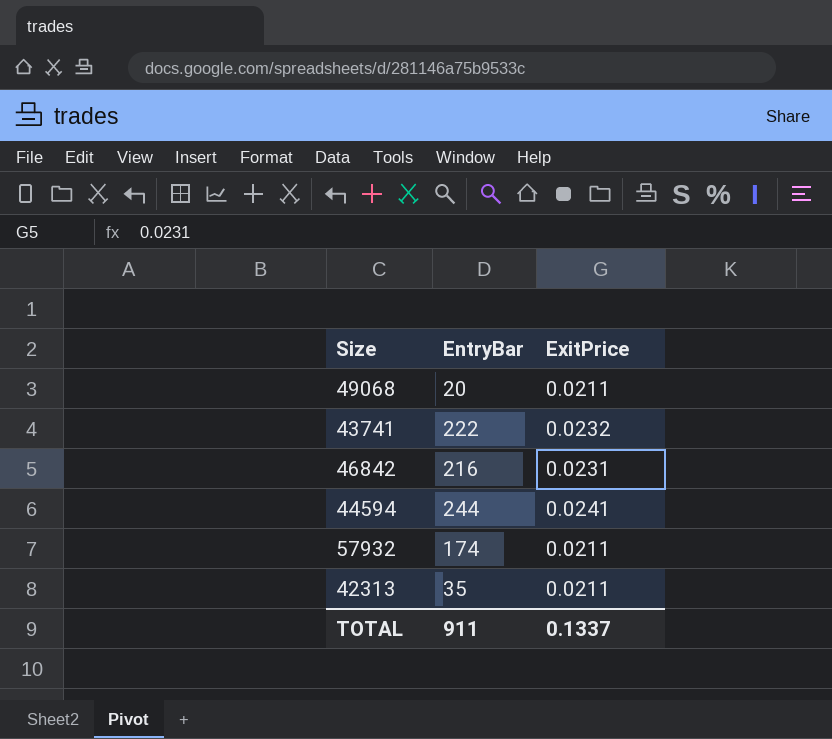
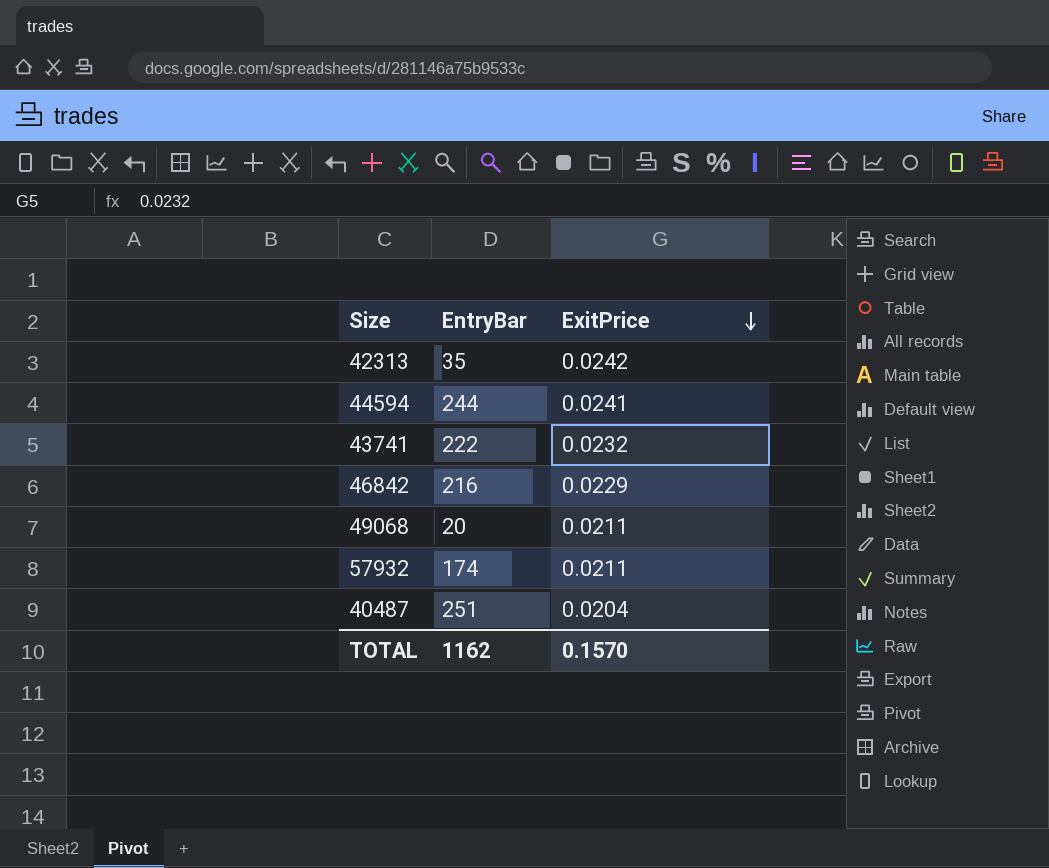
row order: none -> ExitPrice descending
42313 | ExitPrice: 0.0211 -> 0.0242
46842 | ExitPrice: 0.0231 -> 0.0229
row 40487: none -> 251 | 0.0204
TOTAL | EntryBar: 911 -> 1162
TOTAL | ExitPrice: 0.1337 -> 0.1570

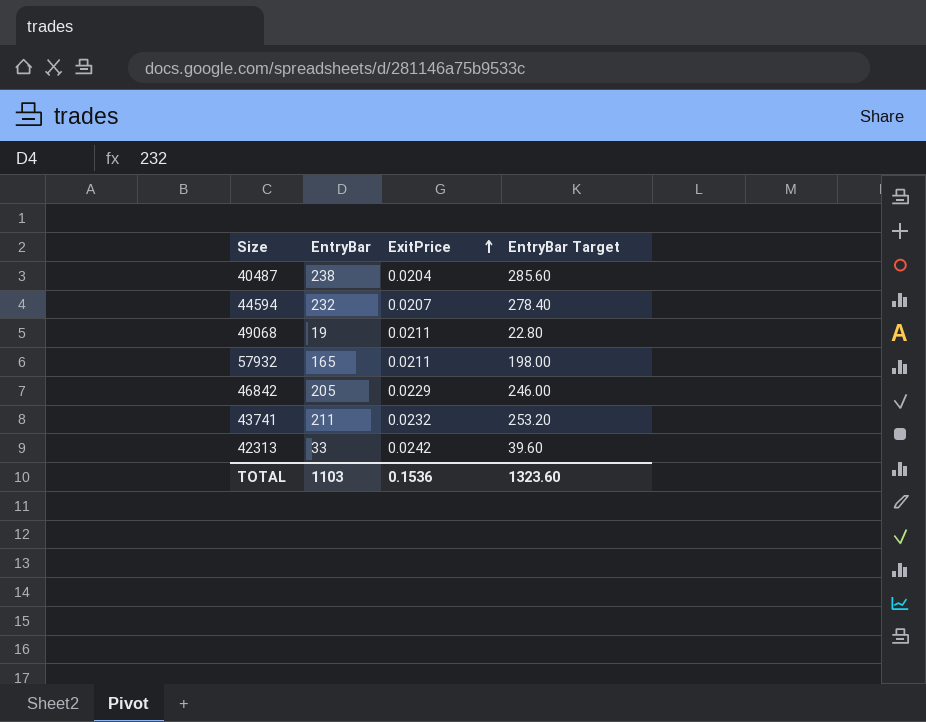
row order: ExitPrice descending -> ExitPrice ascending
column EntryBar Target | formula: none -> [EntryBar] * 1.2
40487 | EntryBar: 251 -> 238
44594 | EntryBar: 244 -> 232
44594 | ExitPrice: 0.0241 -> 0.0207
49068 | EntryBar: 20 -> 19
57932 | EntryBar: 174 -> 165
46842 | EntryBar: 216 -> 205
43741 | EntryBar: 222 -> 211
42313 | EntryBar: 35 -> 33
TOTAL | EntryBar: 1162 -> 1103
TOTAL | ExitPrice: 0.1570 -> 0.1536

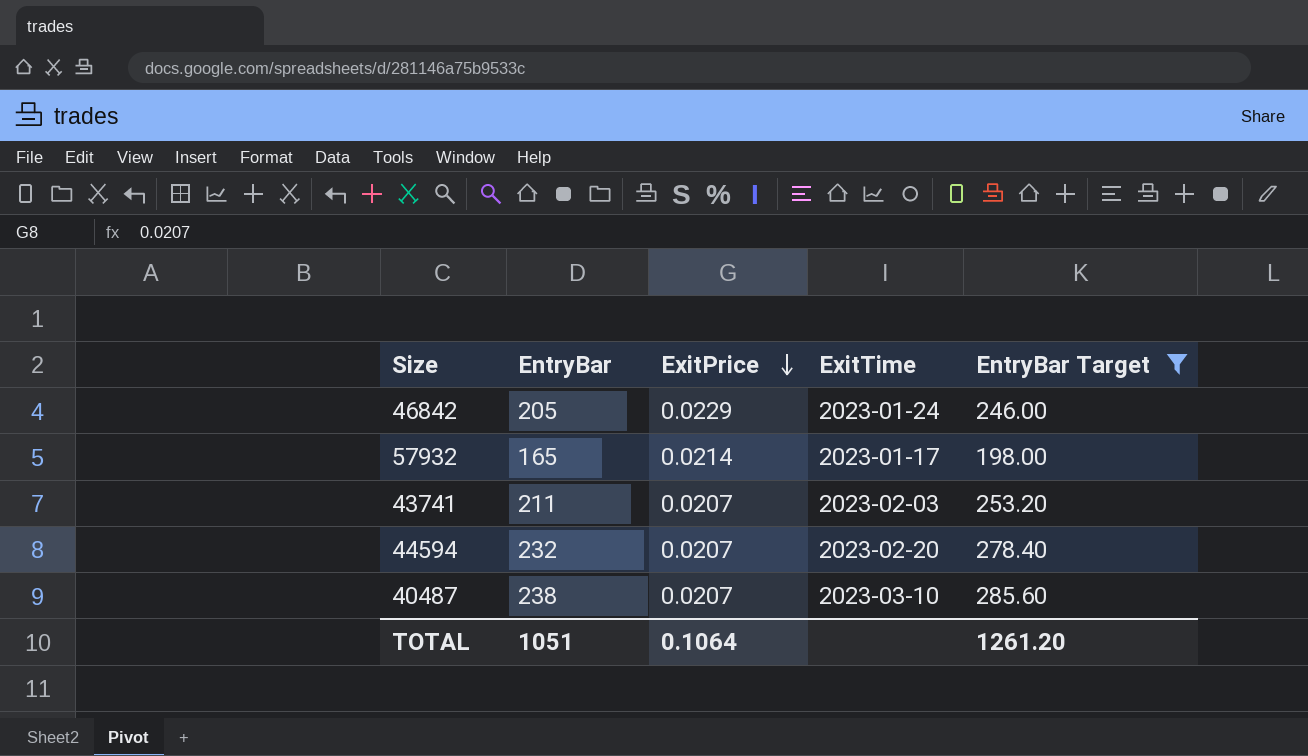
filter: none -> EntryBar Target >= 198.00
row order: ExitPrice ascending -> ExitPrice descending
column ExitTime | position: none -> 4
57932 | ExitPrice: 0.0211 -> 0.0214
43741 | ExitPrice: 0.0232 -> 0.0207
40487 | ExitPrice: 0.0204 -> 0.0207
TOTAL | EntryBar: 1103 -> 1051
TOTAL | ExitPrice: 0.1536 -> 0.1064
TOTAL | EntryBar Target: 1323.60 -> 1261.20

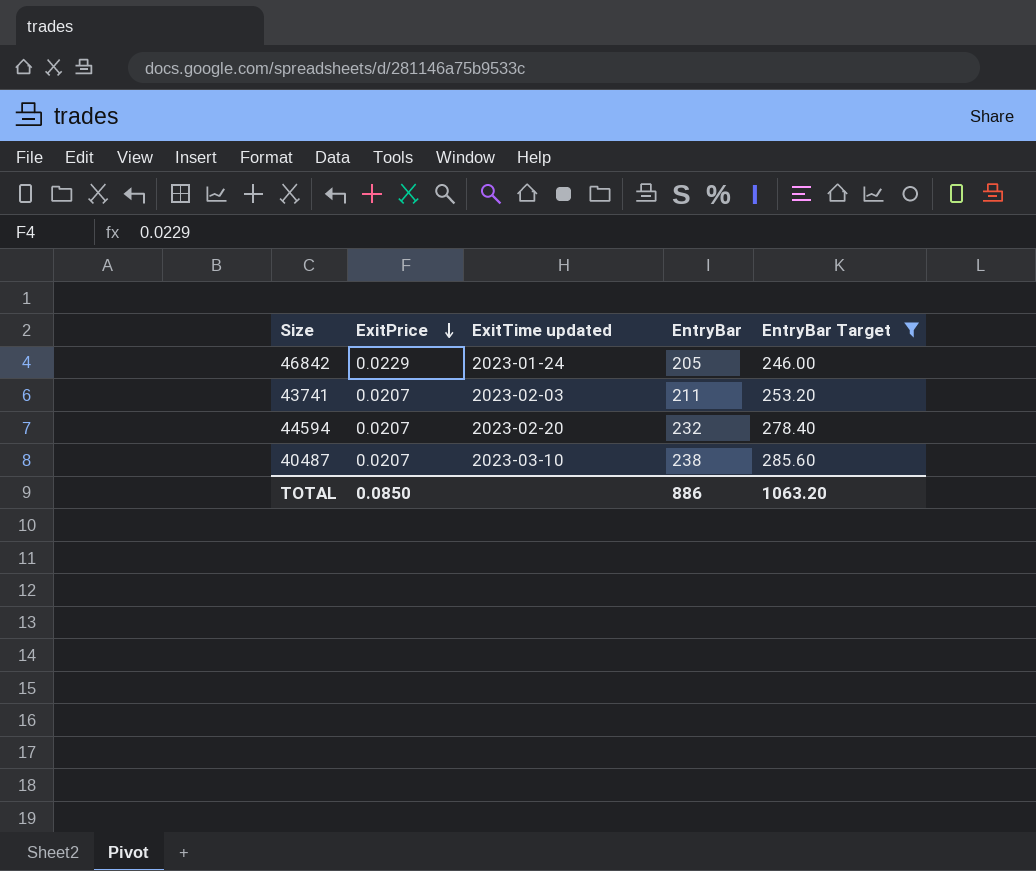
column name: ExitTime -> ExitTime updated
column EntryBar | position: 2 -> 4
row 57932: 165 | 0.0214 | 2023-01-17 | 198.00 -> none
TOTAL | ExitPrice: 0.1064 -> 0.0850
TOTAL | EntryBar: 1051 -> 886
TOTAL | EntryBar Target: 1261.20 -> 1063.20

